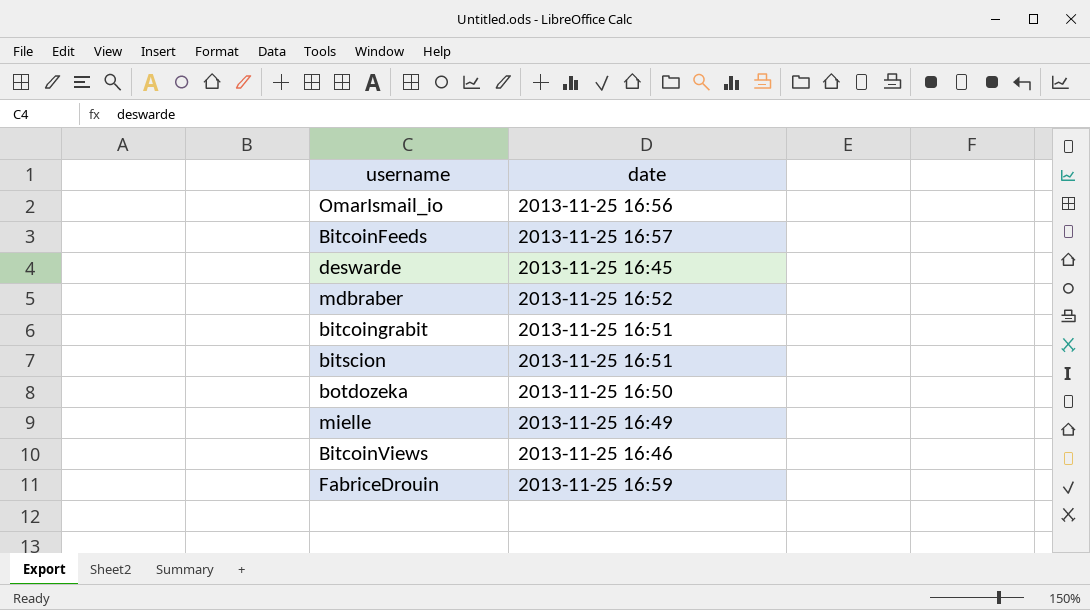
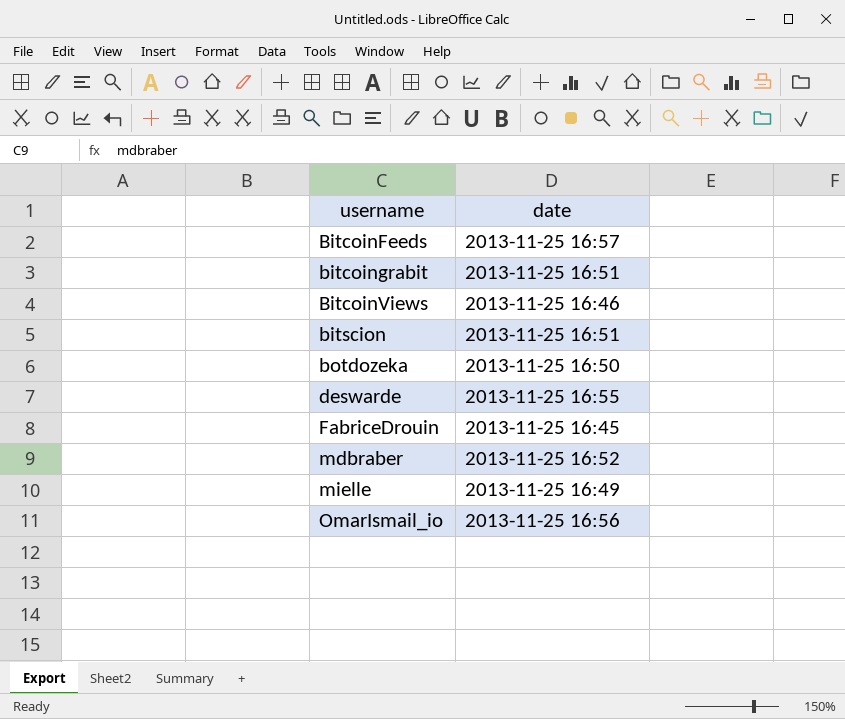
row order: none -> username ascending
deswarde | date: 2013-11-25 16:45 -> 2013-11-25 16:55
FabriceDrouin | date: 2013-11-25 16:59 -> 2013-11-25 16:45

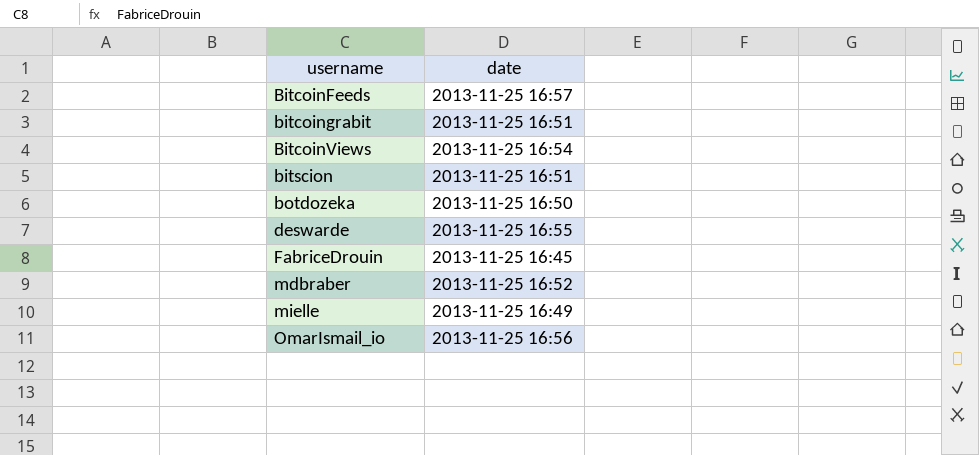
BitcoinViews | date: 2013-11-25 16:46 -> 2013-11-25 16:54

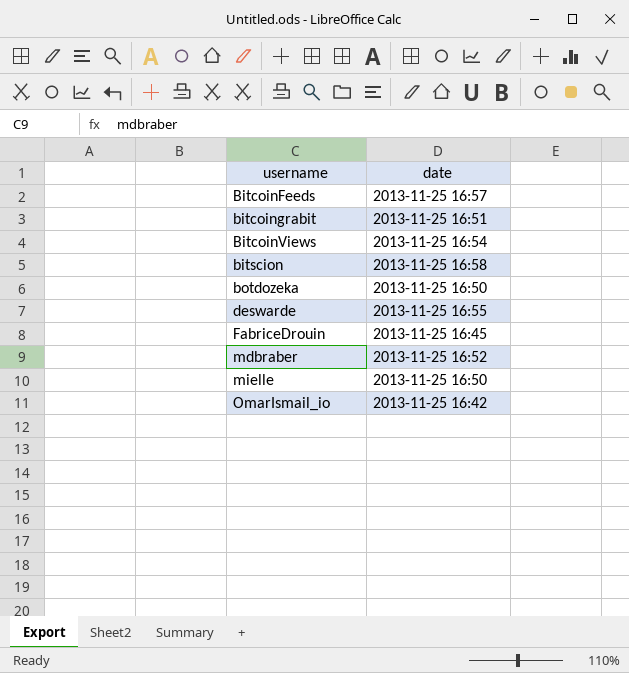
bitscion | date: 2013-11-25 16:51 -> 2013-11-25 16:58
mielle | date: 2013-11-25 16:49 -> 2013-11-25 16:50
OmarIsmail_io | date: 2013-11-25 16:56 -> 2013-11-25 16:42

